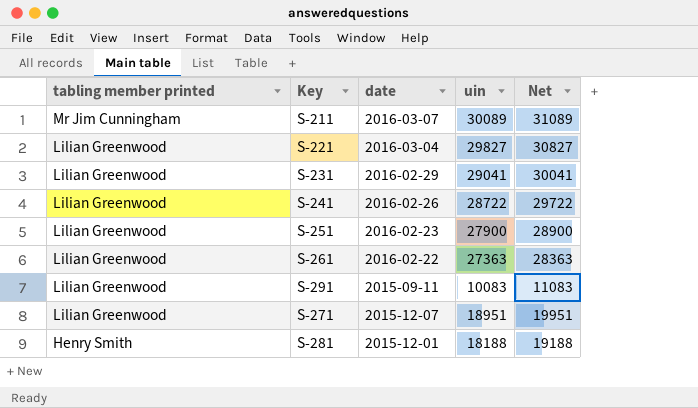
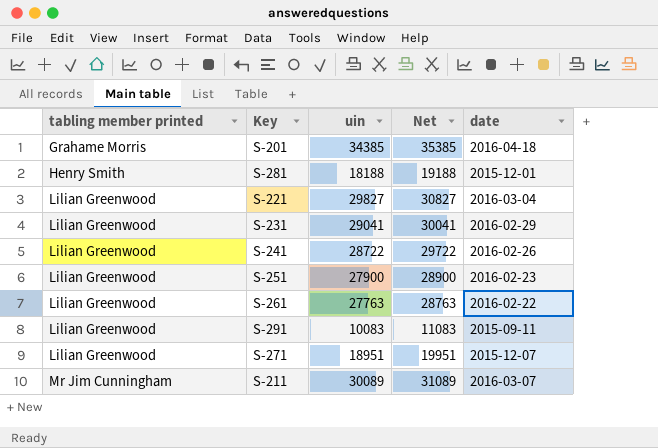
row order: tabling member printed descending -> tabling member printed ascending
column date | position: 3 -> 5
row S-201: none -> Grahame Morris | 34385 | 35385 | 2016-04-18
S-261 | uin: 27363 -> 27763
S-261 | Net: 28363 -> 28763

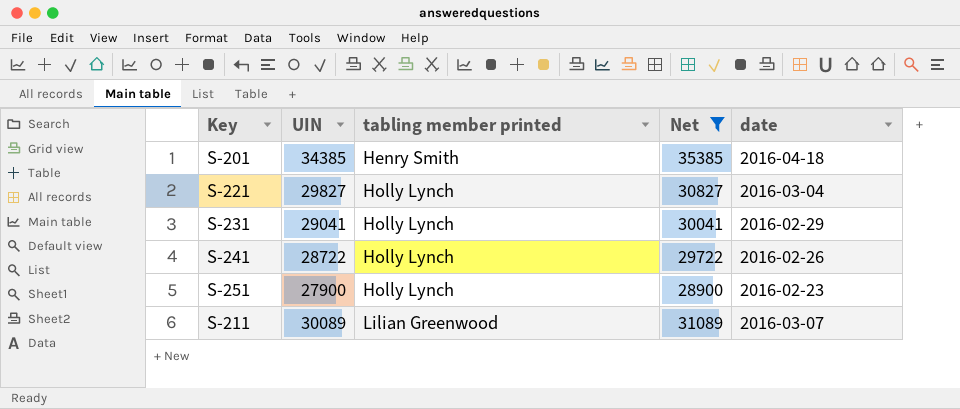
filter: none -> Net >= 28900
column name: uin -> UIN
column tabling member printed | position: 1 -> 3
S-201 | tabling member printed: Grahame Morris -> Henry Smith
S-221 | tabling member printed: Lilian Greenwood -> Holly Lynch
S-231 | tabling member printed: Lilian Greenwood -> Holly Lynch
S-241 | tabling member printed: Lilian Greenwood -> Holly Lynch
S-251 | tabling member printed: Lilian Greenwood -> Holly Lynch
S-211 | tabling member printed: Mr Jim Cunningham -> Lilian Greenwood

